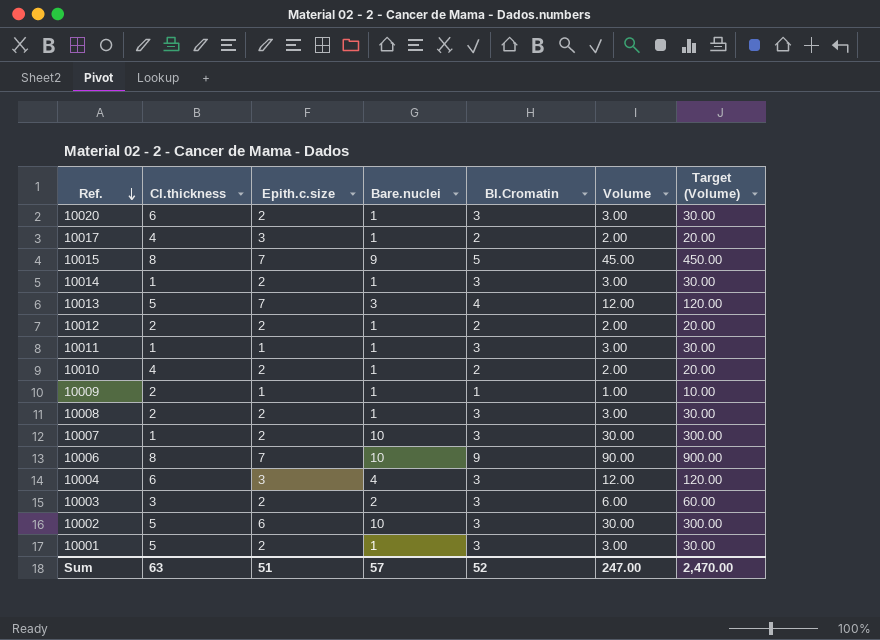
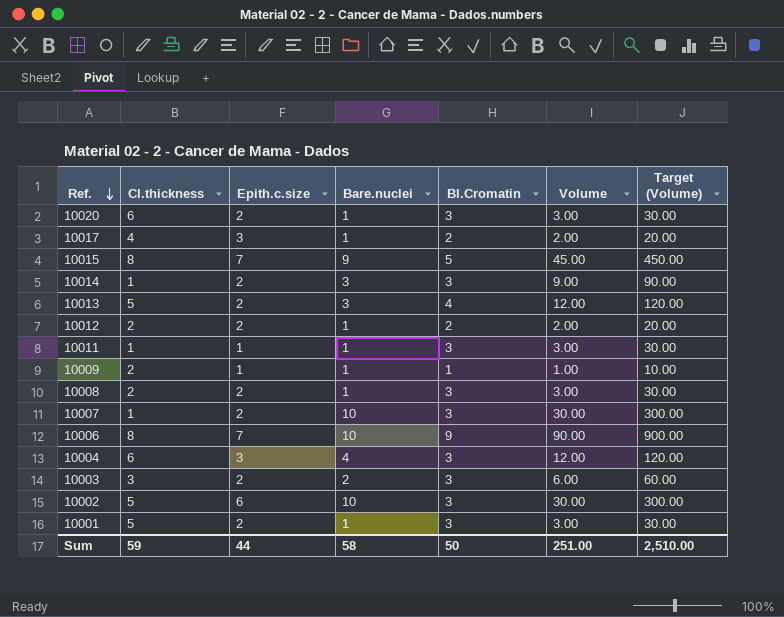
row 10010: 4 | 2 | 1 | 2 | 2.00 | 20.00 -> none
10014 | Bare.nuclei: 1 -> 3
10014 | Volume: 3.00 -> 9.00
10014 | Target (Volume): 30.00 -> 90.00
10013 | Epith.c.size: 7 -> 2
Sum | Cl.thickness: 63 -> 59
Sum | Epith.c.size: 51 -> 44
Sum | Bare.nuclei: 57 -> 58
Sum | Bl.Cromatin: 52 -> 50
Sum | Volume: 247.00 -> 251.00
Sum | Target (Volume): 2,470.00 -> 2,510.00

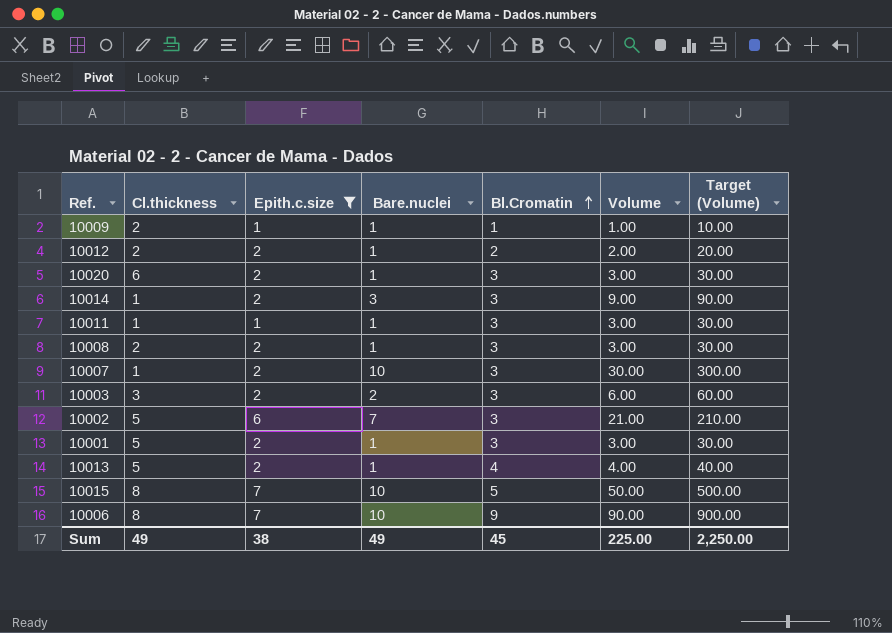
filter: none -> Epith.c.size != 3
row order: Ref. descending -> Bl.Cromatin ascending
10002 | Bare.nuclei: 10 -> 7
10002 | Volume: 30.00 -> 21.00
10002 | Target (Volume): 300.00 -> 210.00
10013 | Bare.nuclei: 3 -> 1
10013 | Volume: 12.00 -> 4.00
10013 | Target (Volume): 120.00 -> 40.00
10015 | Bare.nuclei: 9 -> 10
10015 | Volume: 45.00 -> 50.00
10015 | Target (Volume): 450.00 -> 500.00
Sum | Cl.thickness: 59 -> 49
Sum | Epith.c.size: 44 -> 38
Sum | Bare.nuclei: 58 -> 49
Sum | Bl.Cromatin: 50 -> 45
Sum | Volume: 251.00 -> 225.00
Sum | Target (Volume): 2,510.00 -> 2,250.00

